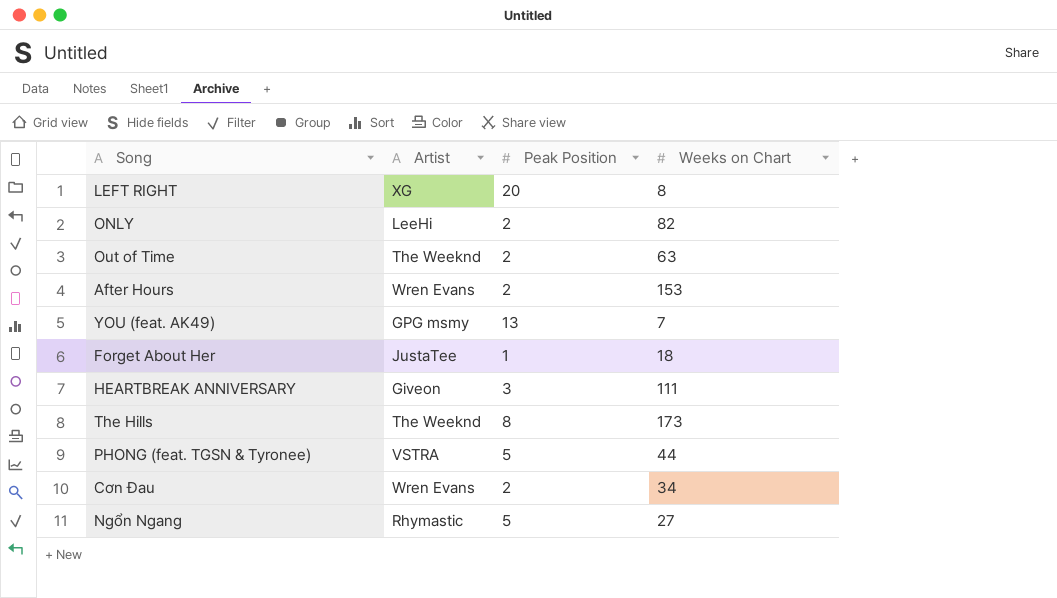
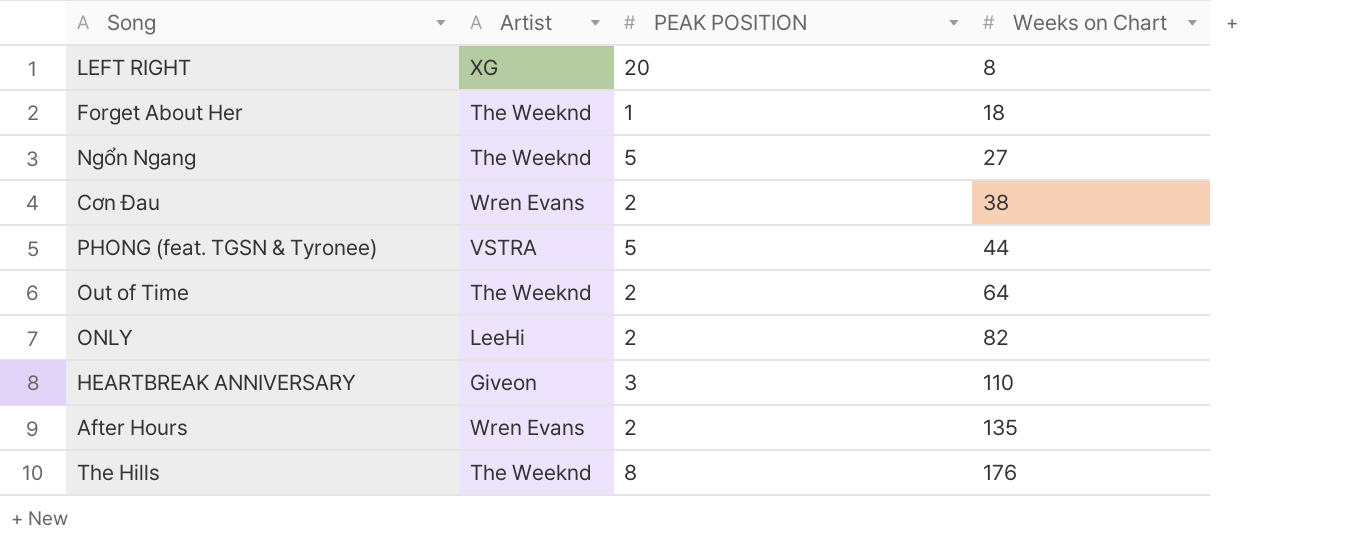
row order: none -> Weeks on Chart ascending
column name: Peak Position -> PEAK POSITION
row YOU (feat. AK49): GPG msmy | 13 | 7 -> none
Forget About Her | Artist: JustaTee -> The Weeknd
Ngổn Ngang | Artist: Rhymastic -> The Weeknd
Cơn Đau | Weeks on Chart: 34 -> 38
Out of Time | Weeks on Chart: 63 -> 64
HEARTBREAK ANNIVERSARY | Weeks on Chart: 111 -> 110
After Hours | Weeks on Chart: 153 -> 135
The Hills | Weeks on Chart: 173 -> 176

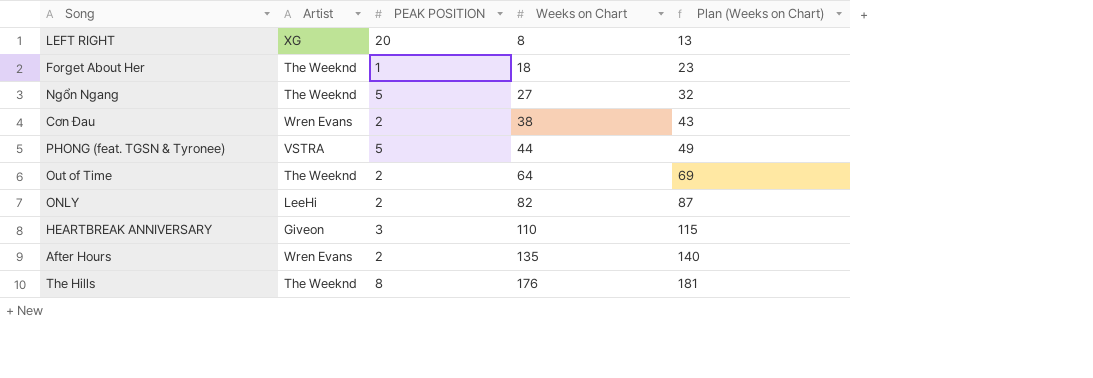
column Plan (Weeks on Chart) | formula: none -> [Weeks on Chart] + 5

